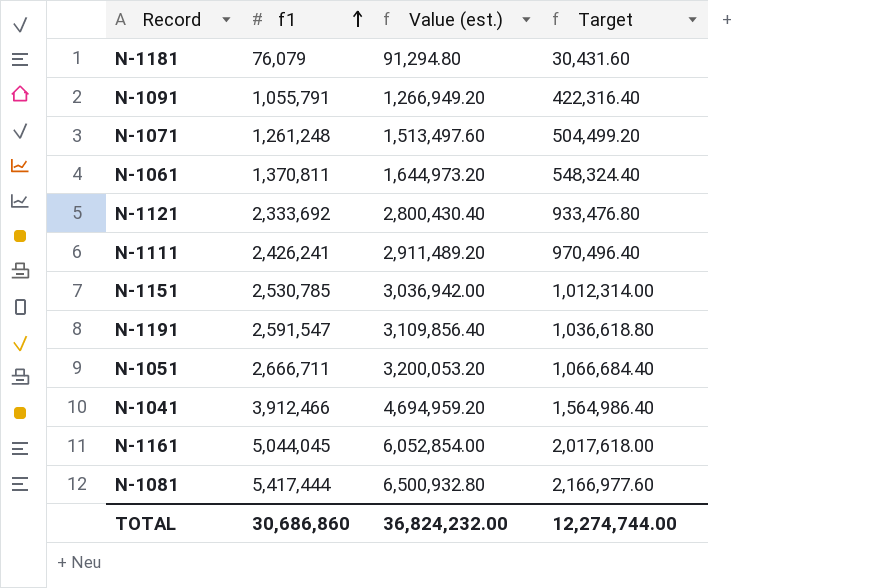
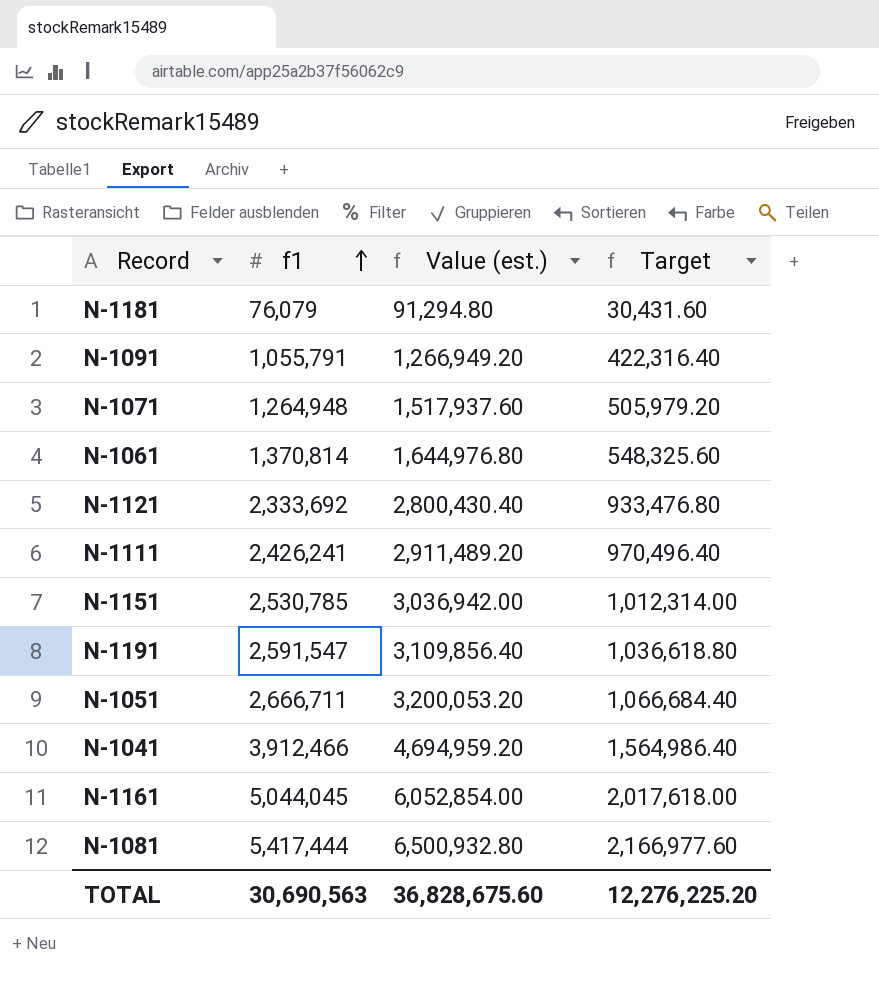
N-1071 | f1: 1,261,248 -> 1,264,948
N-1071 | Value (est.): 1,513,497.60 -> 1,517,937.60
N-1071 | Target: 504,499.20 -> 505,979.20
N-1061 | f1: 1,370,811 -> 1,370,814
N-1061 | Value (est.): 1,644,973.20 -> 1,644,976.80
N-1061 | Target: 548,324.40 -> 548,325.60
TOTAL | f1: 30,686,860 -> 30,690,563
TOTAL | Value (est.): 36,824,232.00 -> 36,828,675.60
TOTAL | Target: 12,274,744.00 -> 12,276,225.20

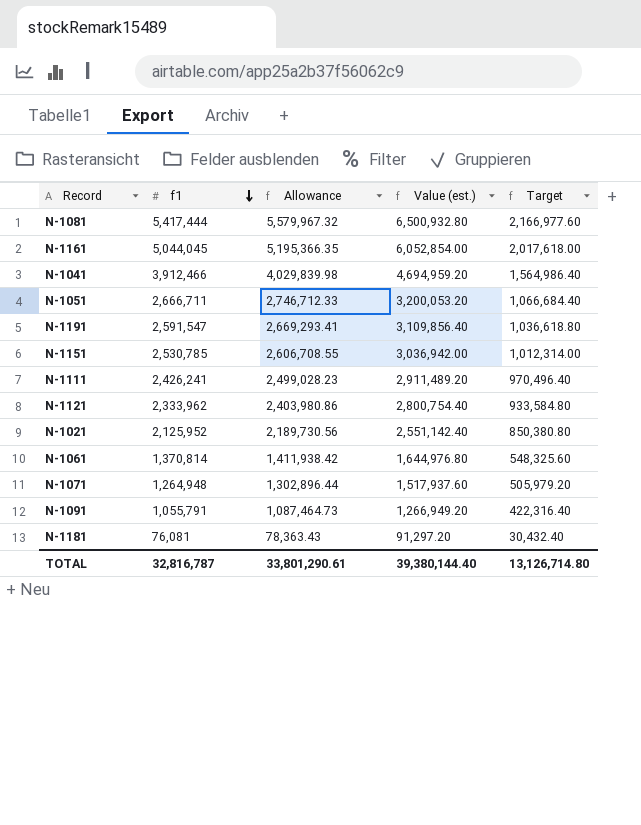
row order: f1 ascending -> f1 descending
column Allowance | formula: none -> [f1] * 1.03
N-1121 | f1: 2,333,692 -> 2,333,962
N-1121 | Value (est.): 2,800,430.40 -> 2,800,754.40
N-1121 | Target: 933,476.80 -> 933,584.80
row N-1021: none -> 2,125,952 | 2,189,730.56 | 2,551,142.40 | 850,380.80
N-1181 | f1: 76,079 -> 76,081
N-1181 | Value (est.): 91,294.80 -> 91,297.20
N-1181 | Target: 30,431.60 -> 30,432.40
TOTAL | f1: 30,690,563 -> 32,816,787
TOTAL | Value (est.): 36,828,675.60 -> 39,380,144.40
TOTAL | Target: 12,276,225.20 -> 13,126,714.80

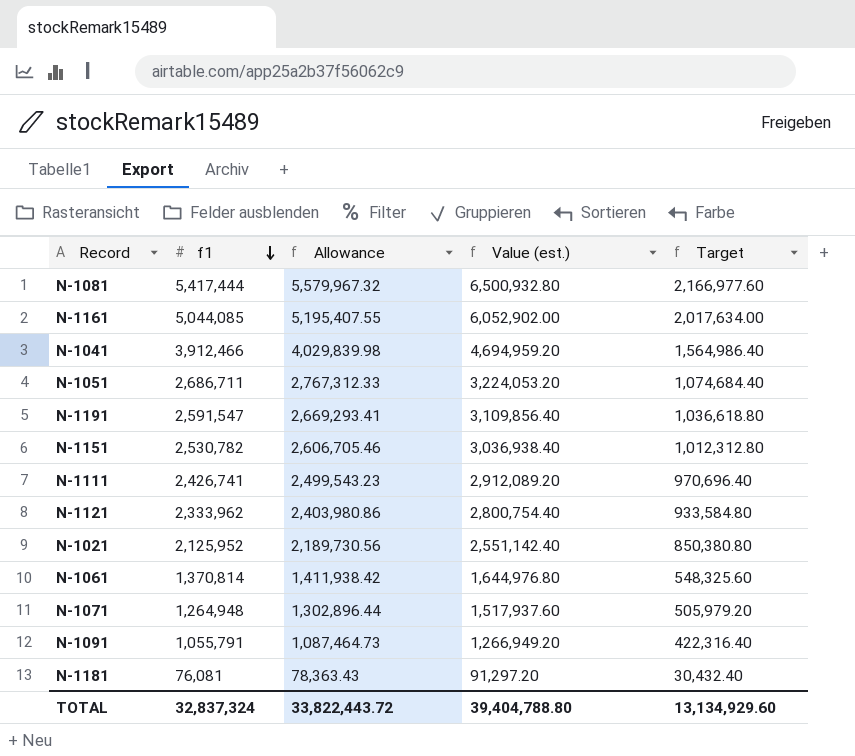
N-1161 | f1: 5,044,045 -> 5,044,085
N-1161 | Allowance: 5,195,366.35 -> 5,195,407.55
N-1161 | Value (est.): 6,052,854.00 -> 6,052,902.00
N-1161 | Target: 2,017,618.00 -> 2,017,634.00
N-1051 | f1: 2,666,711 -> 2,686,711
N-1051 | Allowance: 2,746,712.33 -> 2,767,312.33
N-1051 | Value (est.): 3,200,053.20 -> 3,224,053.20
N-1051 | Target: 1,066,684.40 -> 1,074,684.40
N-1151 | f1: 2,530,785 -> 2,530,782
N-1151 | Allowance: 2,606,708.55 -> 2,606,705.46
N-1151 | Value (est.): 3,036,942.00 -> 3,036,938.40
N-1151 | Target: 1,012,314.00 -> 1,012,312.80
N-1111 | f1: 2,426,241 -> 2,426,741
N-1111 | Allowance: 2,499,028.23 -> 2,499,543.23
N-1111 | Value (est.): 2,911,489.20 -> 2,912,089.20
N-1111 | Target: 970,496.40 -> 970,696.40
TOTAL | f1: 32,816,787 -> 32,837,324
TOTAL | Allowance: 33,801,290.61 -> 33,822,443.72
TOTAL | Value (est.): 39,380,144.40 -> 39,404,788.80
TOTAL | Target: 13,126,714.80 -> 13,134,929.60

